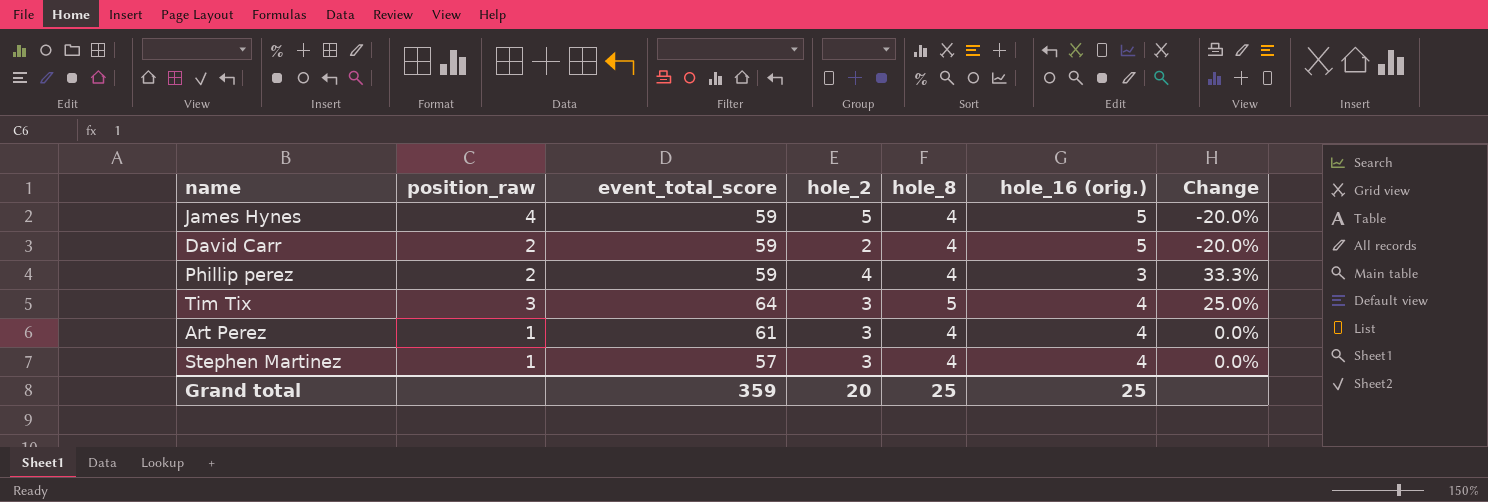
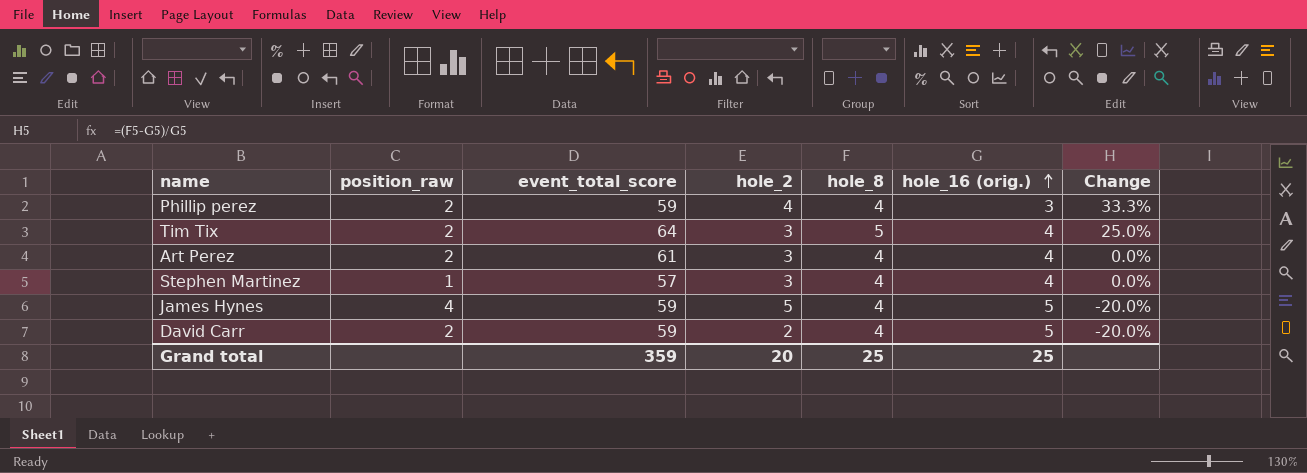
row order: none -> hole_16 (orig.) ascending
Tim Tix | position_raw: 3 -> 2
Art Perez | position_raw: 1 -> 2

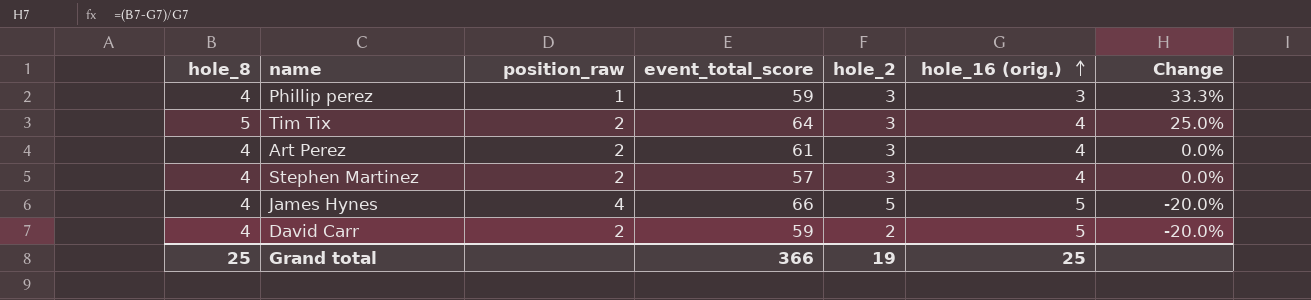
column hole_8 | position: 5 -> 1
Phillip perez | position_raw: 2 -> 1
Phillip perez | hole_2: 4 -> 3
Stephen Martinez | position_raw: 1 -> 2
James Hynes | event_total_score: 59 -> 66
Grand total | event_total_score: 359 -> 366
Grand total | hole_2: 20 -> 19

